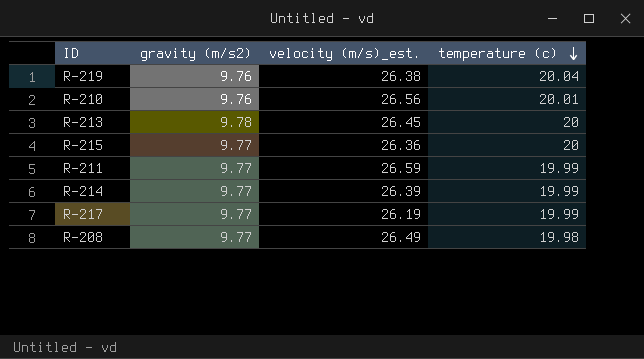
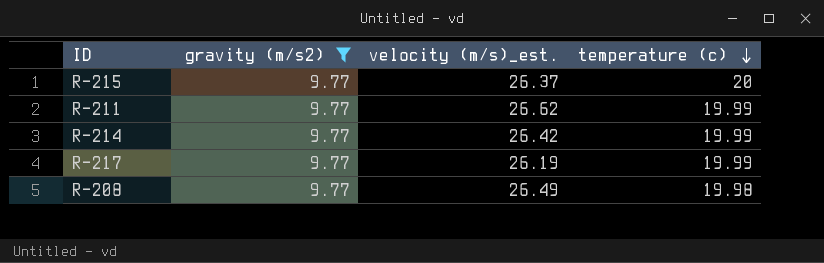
filter: none -> gravity (m/s2) = 9.77
R-215 | velocity (m/s)_est.: 26.36 -> 26.37
R-211 | velocity (m/s)_est.: 26.59 -> 26.62
R-214 | velocity (m/s)_est.: 26.39 -> 26.42

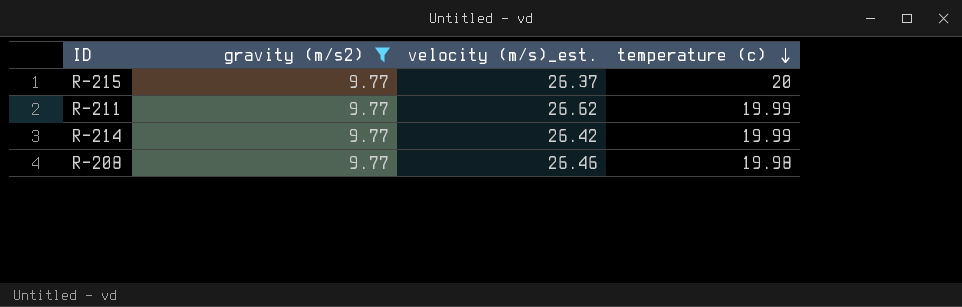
row R-217: 9.77 | 26.19 | 19.99 -> none
R-208 | velocity (m/s)_est.: 26.49 -> 26.46

